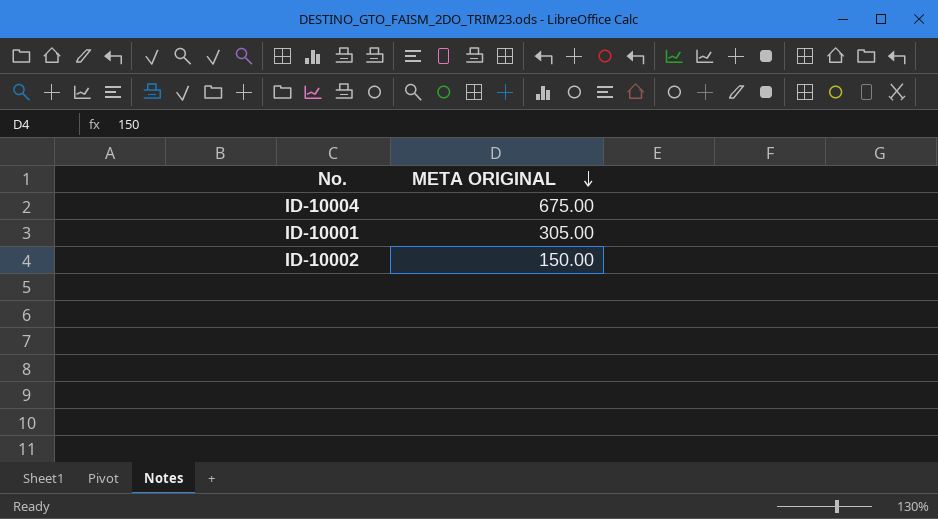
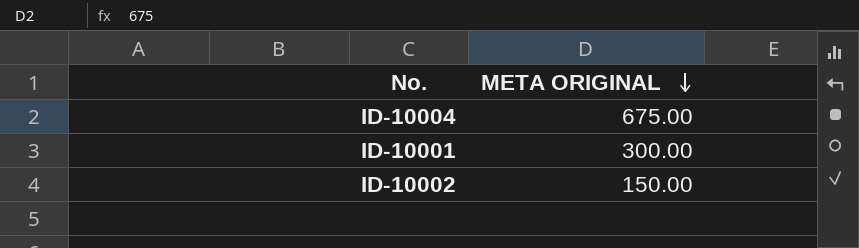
ID-10001 | META ORIGINAL: 305.00 -> 300.00

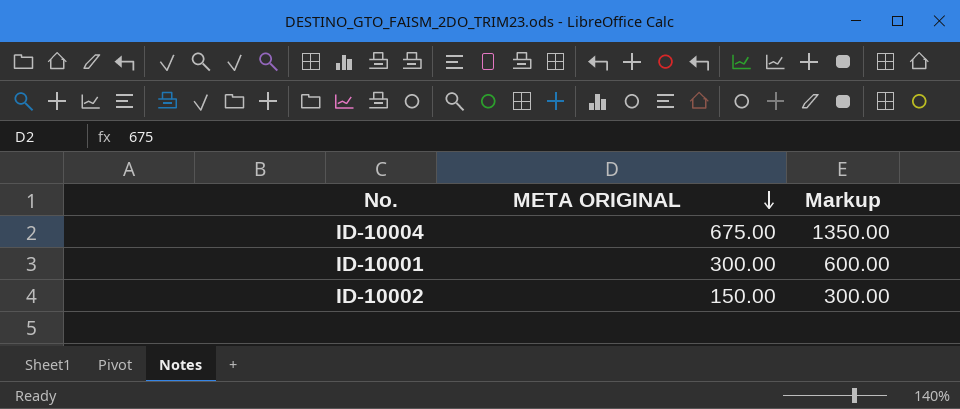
column Markup | formula: none -> [META ORIGINAL] * 2

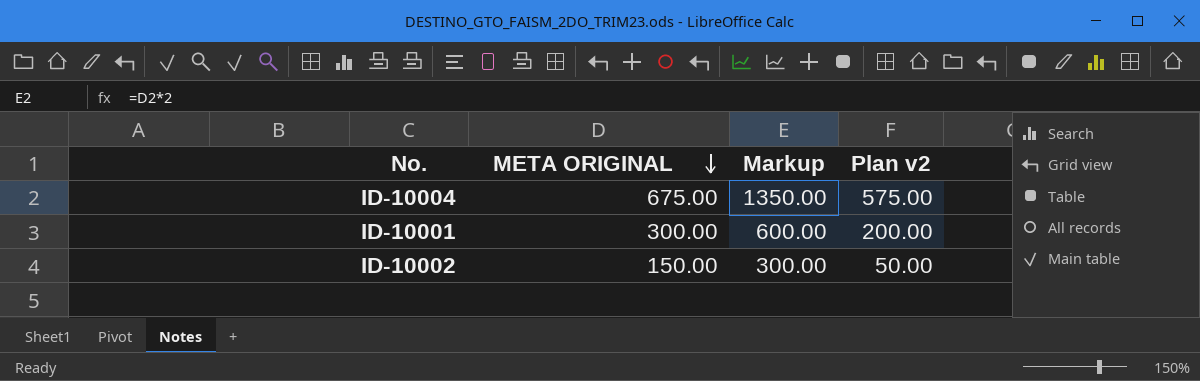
column Plan v2 | formula: none -> [META ORIGINAL] - 100

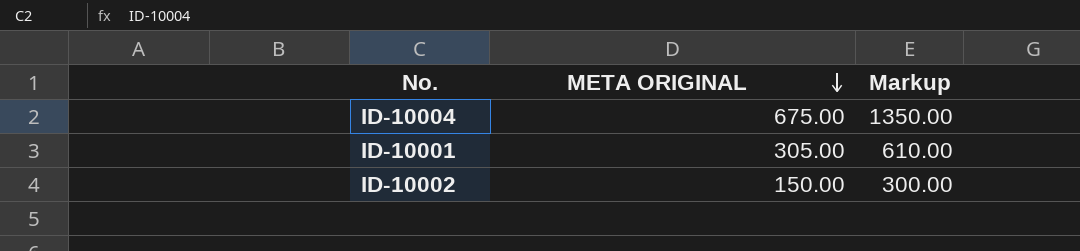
column Plan v2 | formula: [META ORIGINAL] - 100 -> none
ID-10001 | META ORIGINAL: 300.00 -> 305.00
ID-10001 | Markup: 600.00 -> 610.00

